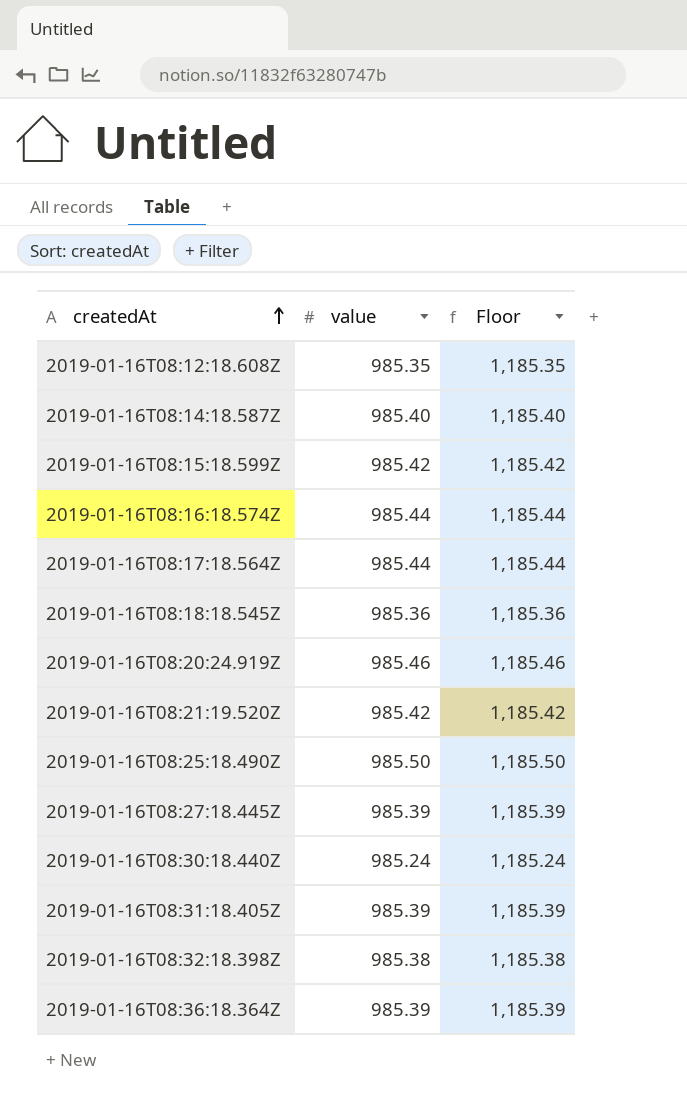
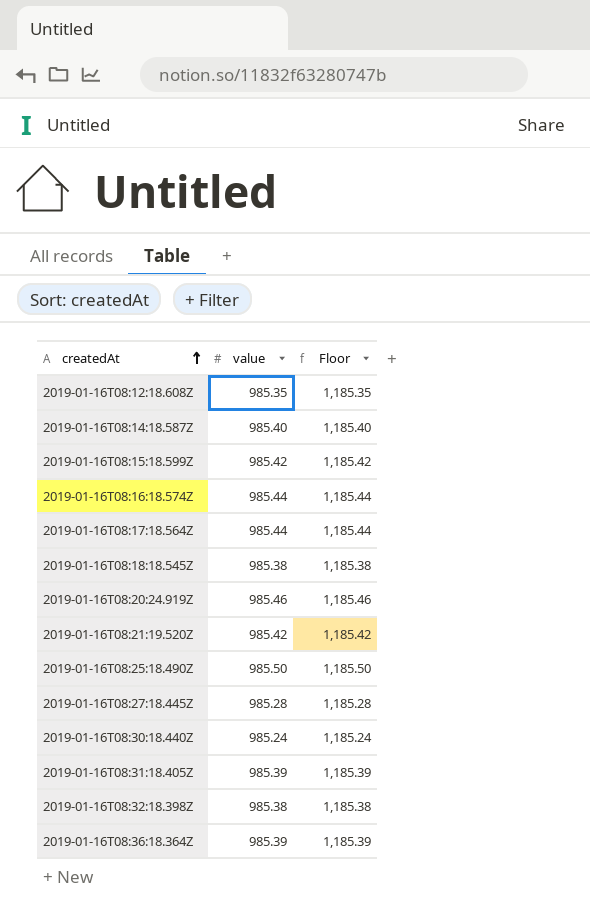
2019-01-16T08:18:18.545Z | value: 985.36 -> 985.38
2019-01-16T08:18:18.545Z | Floor: 1,185.36 -> 1,185.38
2019-01-16T08:27:18.445Z | value: 985.39 -> 985.28
2019-01-16T08:27:18.445Z | Floor: 1,185.39 -> 1,185.28

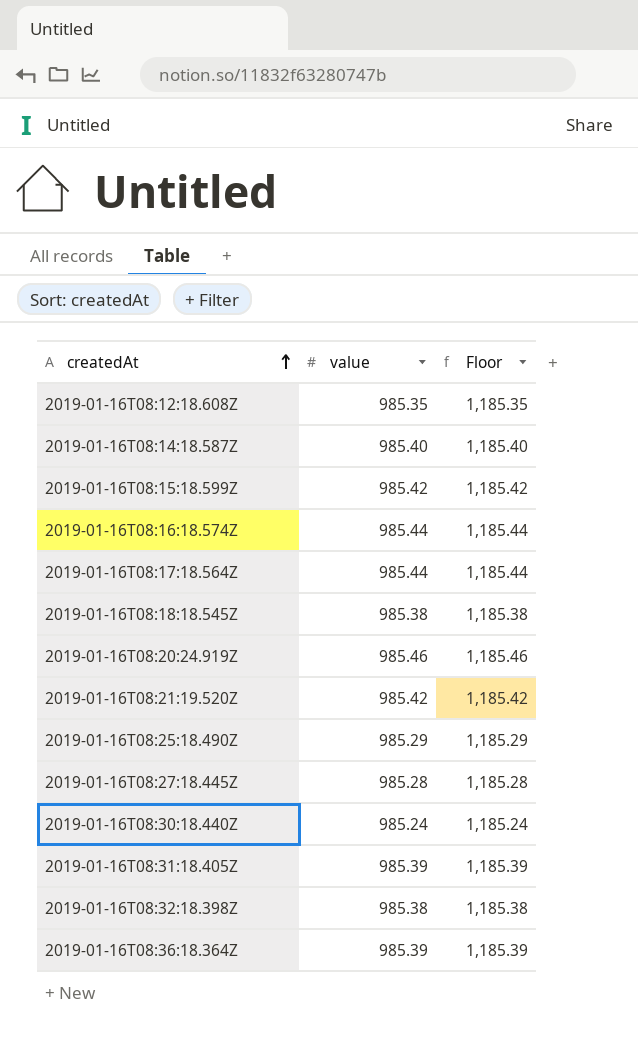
2019-01-16T08:25:18.490Z | value: 985.50 -> 985.29
2019-01-16T08:25:18.490Z | Floor: 1,185.50 -> 1,185.29

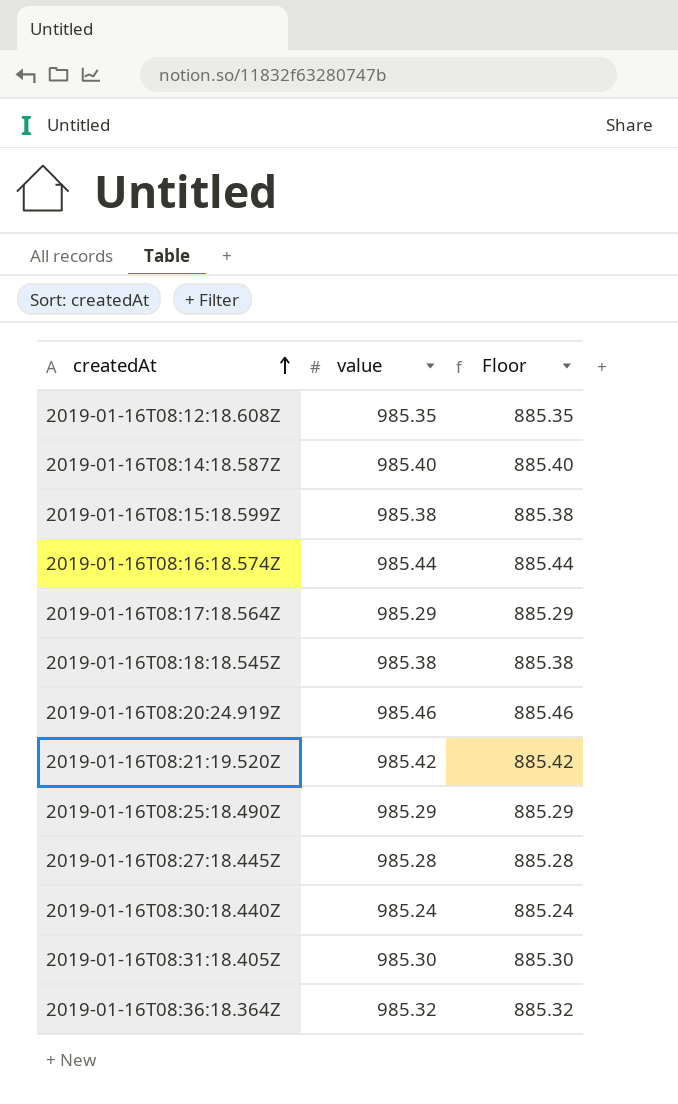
column Floor | formula: [value] + 200 -> [value] - 100
row 2019-01-16T08:32:18.398Z: 985.38 | 1,185.38 -> none
2019-01-16T08:15:18.599Z | value: 985.42 -> 985.38
2019-01-16T08:17:18.564Z | value: 985.44 -> 985.29
2019-01-16T08:31:18.405Z | value: 985.39 -> 985.30
2019-01-16T08:36:18.364Z | value: 985.39 -> 985.32

